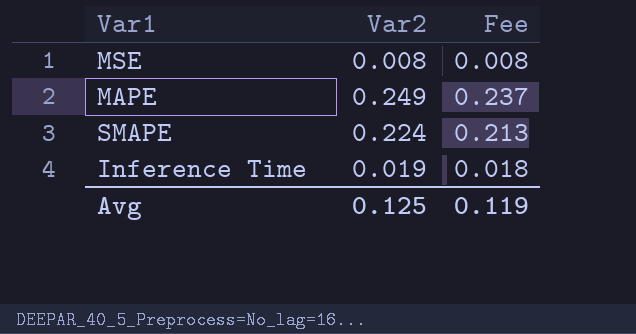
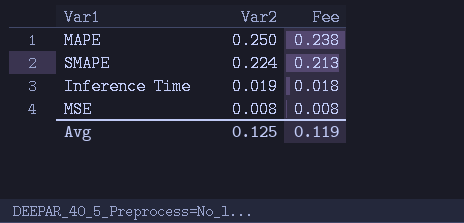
row order: none -> Var2 descending
MAPE | Var2: 0.249 -> 0.250
MAPE | Fee: 0.237 -> 0.238

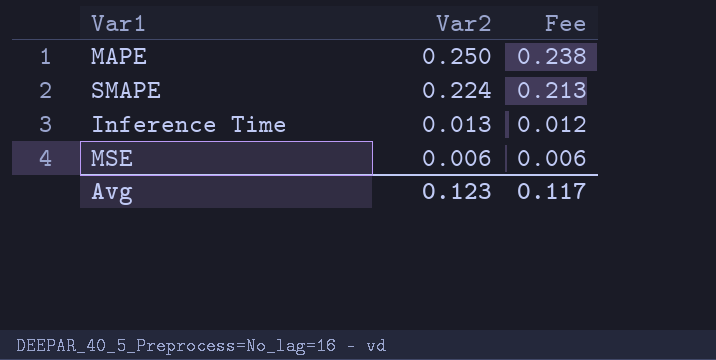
Inference Time | Var2: 0.019 -> 0.013
Inference Time | Fee: 0.018 -> 0.012
MSE | Var2: 0.008 -> 0.006
MSE | Fee: 0.008 -> 0.006
Avg | Var2: 0.125 -> 0.123
Avg | Fee: 0.119 -> 0.117

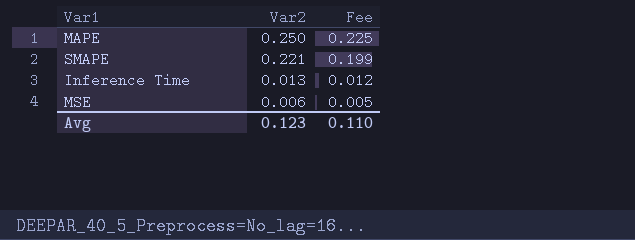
column Fee | formula: [Var2] * 0.95 -> [Var2] * 0.9
SMAPE | Var2: 0.224 -> 0.221
Avg | Fee: 0.117 -> 0.110

